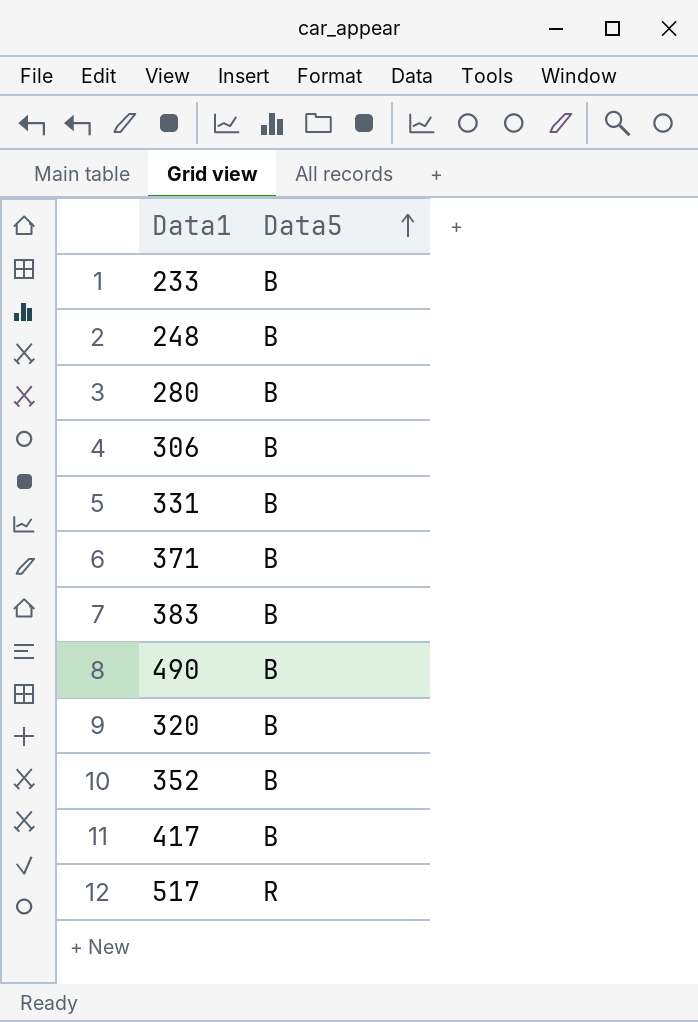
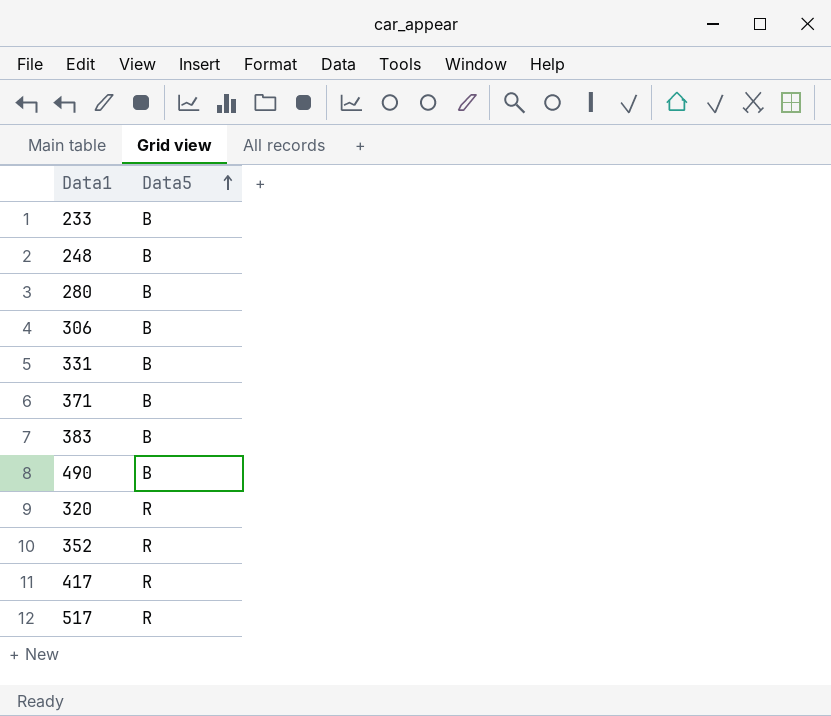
320 | Data5: B -> R
352 | Data5: B -> R
417 | Data5: B -> R

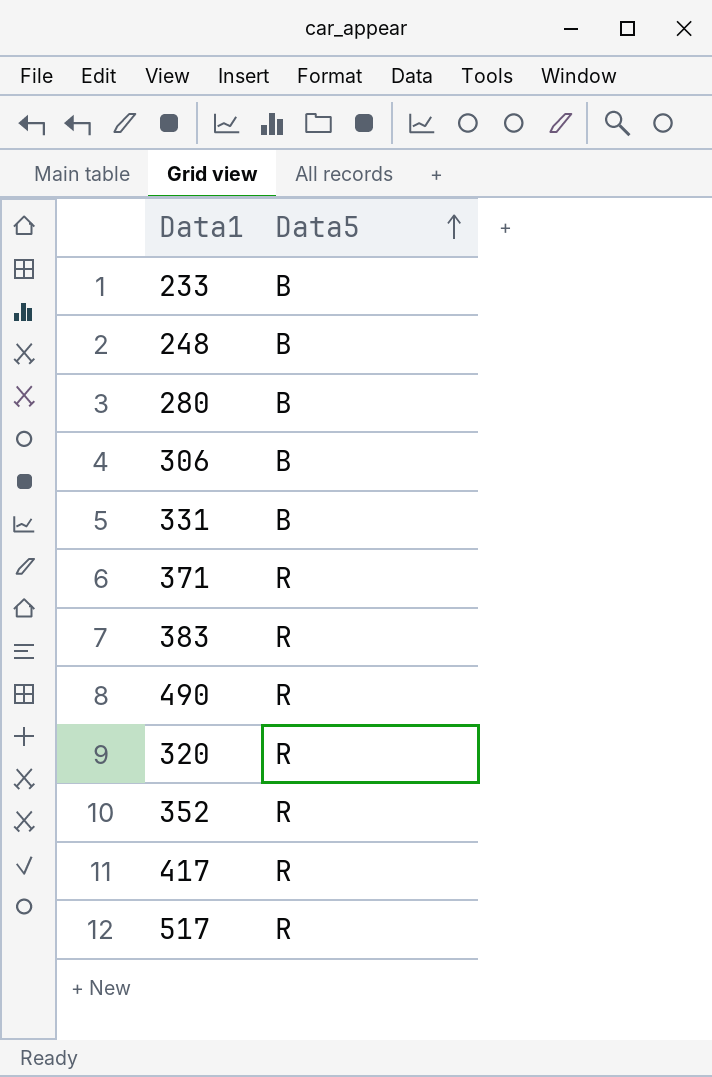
371 | Data5: B -> R
383 | Data5: B -> R
490 | Data5: B -> R

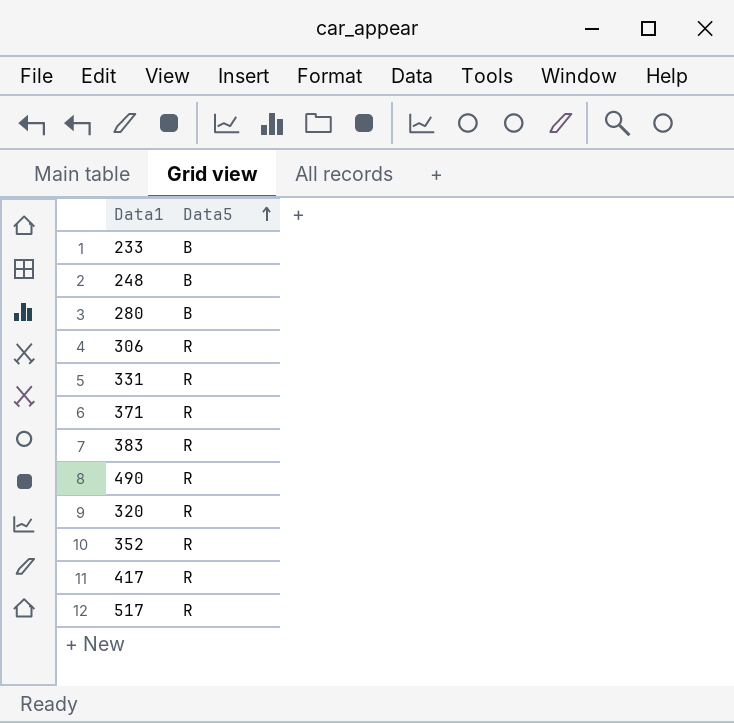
306 | Data5: B -> R
331 | Data5: B -> R

